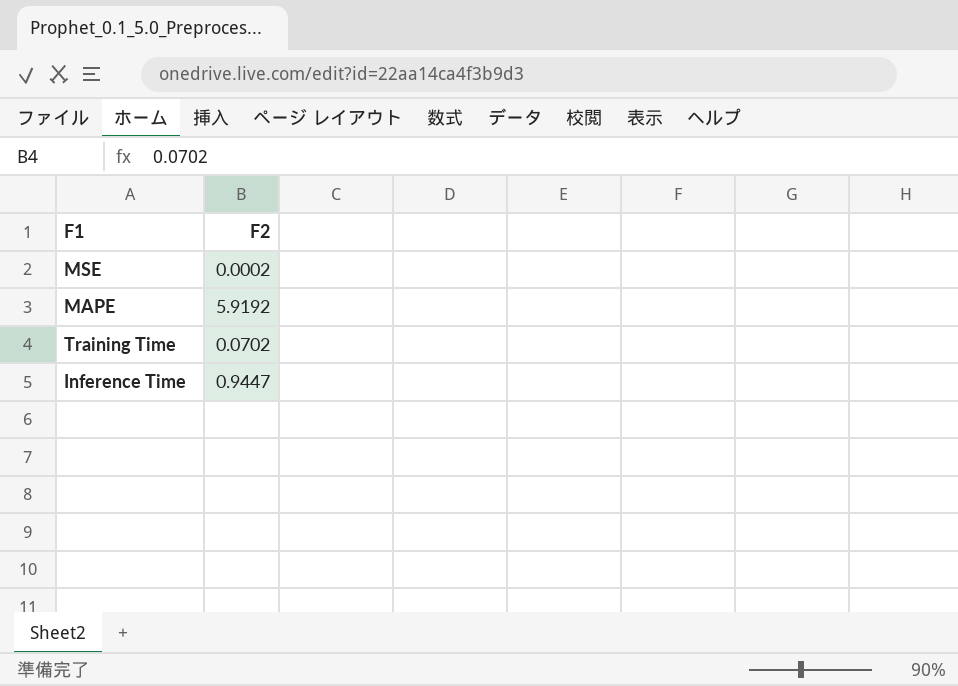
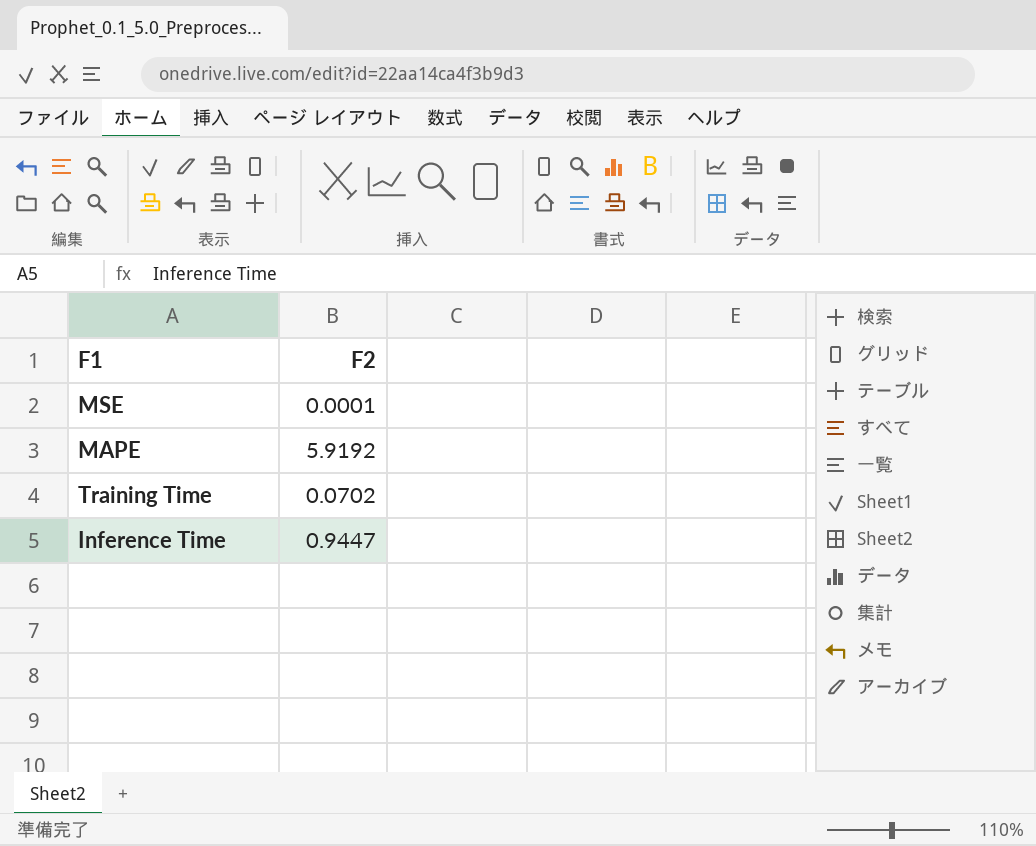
MSE | F2: 0.0002 -> 0.0001

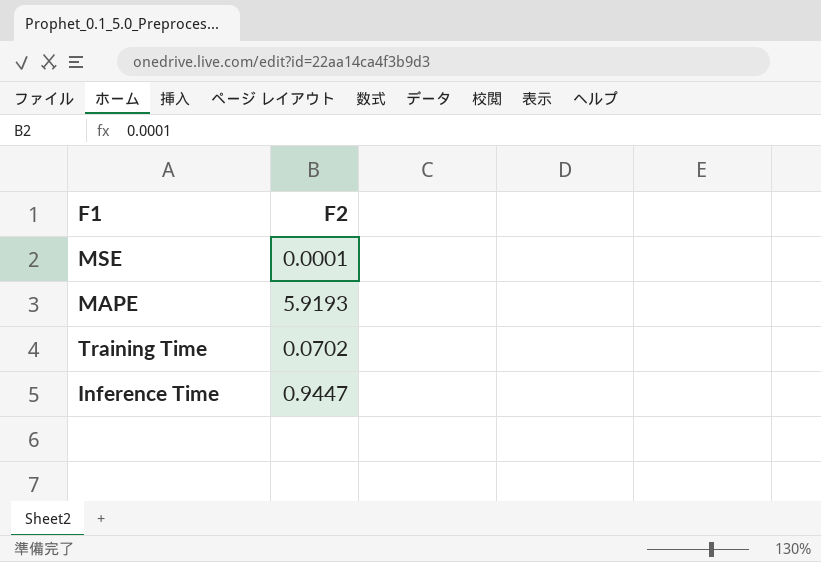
MAPE | F2: 5.9192 -> 5.9193

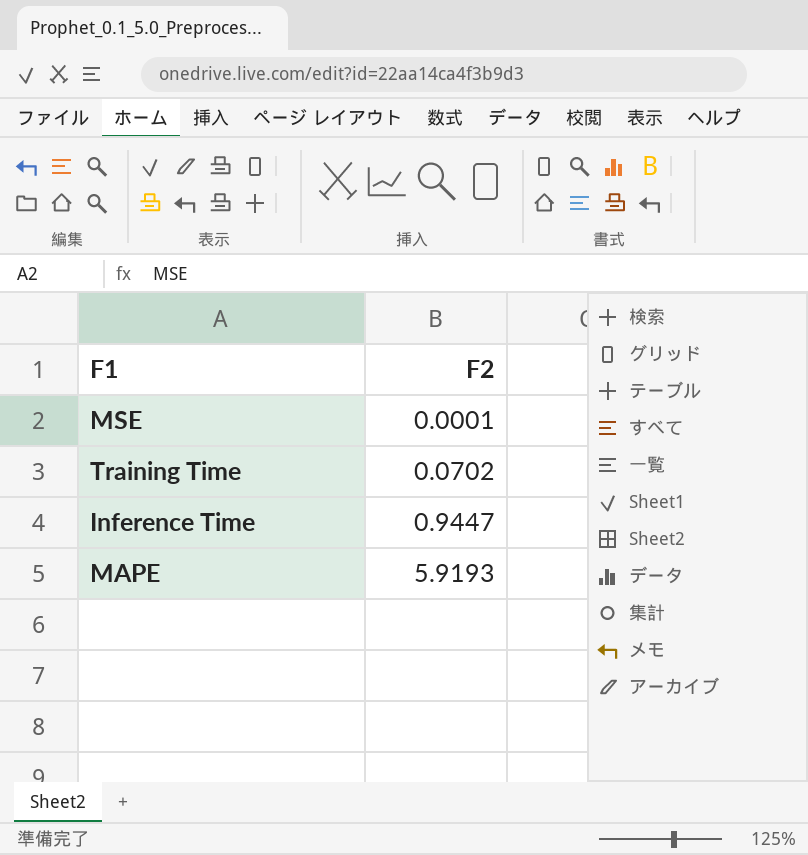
row order: none -> F2 ascending

